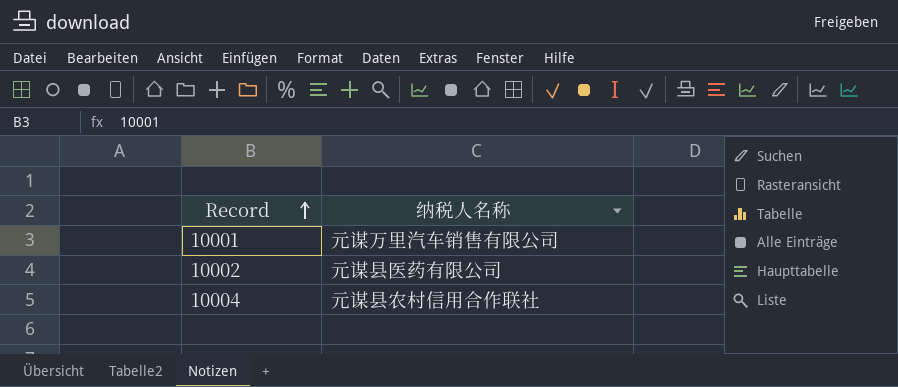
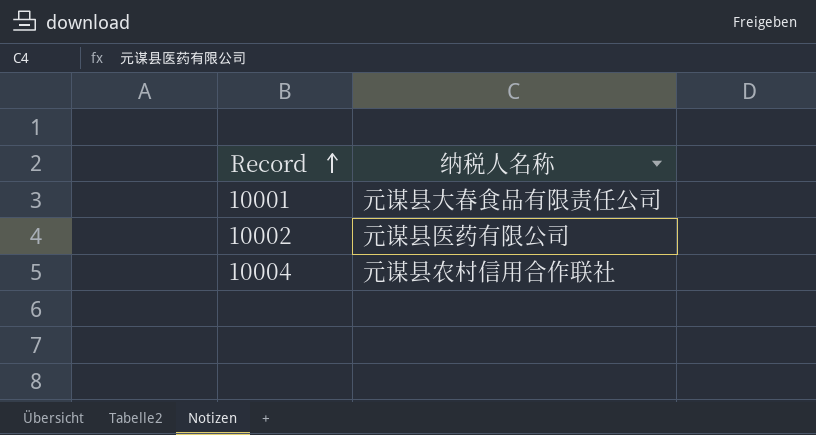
10001 | 纳税人名称: 元谋万里汽车销售有限公司 -> 元谋县大春食品有限责任公司

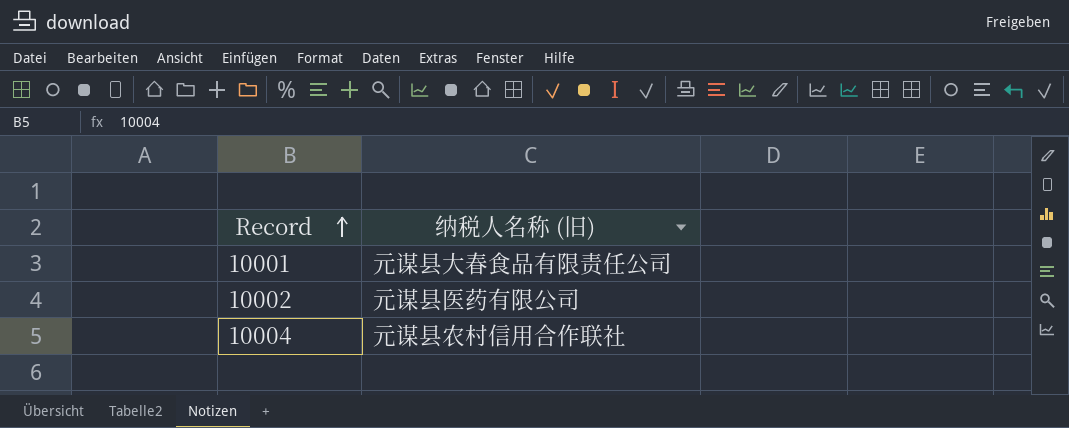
column name: 纳税人名称 -> 纳税人名称 (旧)

